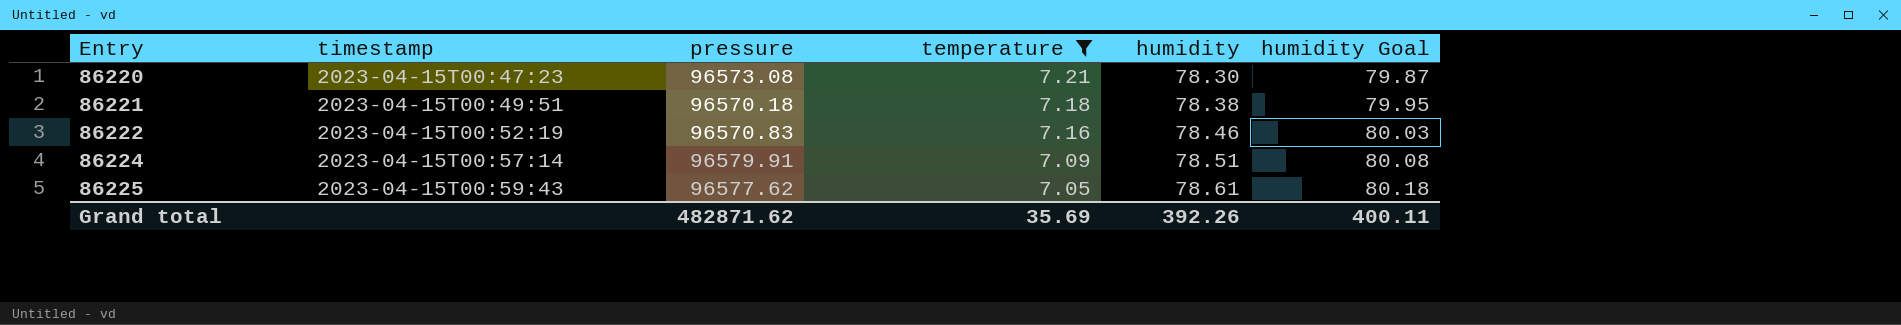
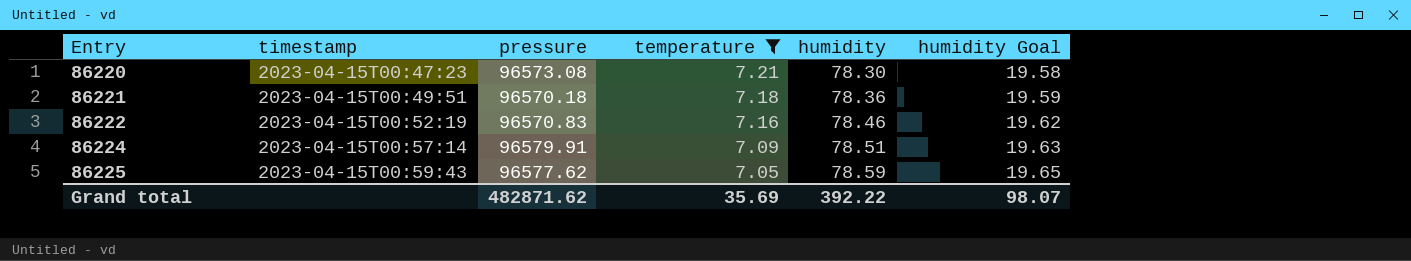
column humidity Goal | formula: [humidity] * 1.02 -> [humidity] * 0.25
86221 | humidity: 78.38 -> 78.36
86225 | humidity: 78.61 -> 78.59
Grand total | humidity: 392.26 -> 392.22
Grand total | humidity Goal: 400.11 -> 98.07

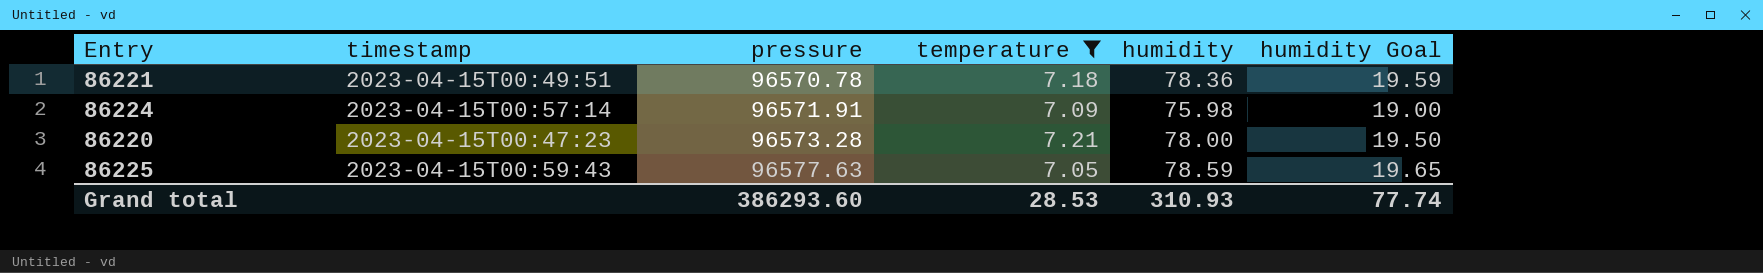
row order: Entry ascending -> pressure ascending
row 86222: 2023-04-15T00:52:19 | 96570.83 | 7.16 | 78.46 | 19.62 -> none
86221 | pressure: 96570.18 -> 96570.78
86224 | pressure: 96579.91 -> 96571.91
86224 | humidity: 78.51 -> 75.98
86224 | humidity Goal: 19.63 -> 19.00
86220 | pressure: 96573.08 -> 96573.28
86220 | humidity: 78.30 -> 78.00
86220 | humidity Goal: 19.58 -> 19.50
86225 | pressure: 96577.62 -> 96577.63
Grand total | pressure: 482871.62 -> 386293.60
Grand total | temperature: 35.69 -> 28.53
Grand total | humidity: 392.22 -> 310.93
Grand total | humidity Goal: 98.07 -> 77.74

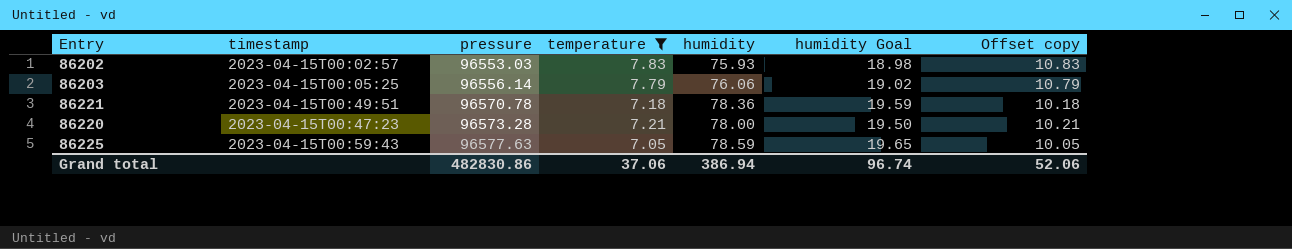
column Offset copy | formula: none -> [temperature] + 3
row 86224: 2023-04-15T00:57:14 | 96571.91 | 7.09 | 75.98 | 19.00 -> none
row 86202: none -> 2023-04-15T00:02:57 | 96553.03 | 7.83 | 75.93 | 18.98 | 10.83
row 86203: none -> 2023-04-15T00:05:25 | 96556.14 | 7.79 | 76.06 | 19.02 | 10.79
Grand total | pressure: 386293.60 -> 482830.86
Grand total | temperature: 28.53 -> 37.06
Grand total | humidity: 310.93 -> 386.94
Grand total | humidity Goal: 77.74 -> 96.74

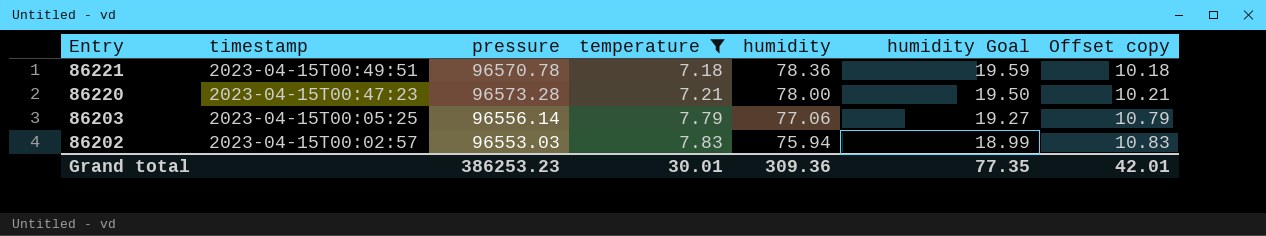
row order: pressure ascending -> Entry descending
row 86225: 2023-04-15T00:59:43 | 96577.63 | 7.05 | 78.59 | 19.65 | 10.05 -> none
86203 | humidity: 76.06 -> 77.06
86203 | humidity Goal: 19.02 -> 19.27
86202 | humidity: 75.93 -> 75.94
86202 | humidity Goal: 18.98 -> 18.99
Grand total | pressure: 482830.86 -> 386253.23
Grand total | temperature: 37.06 -> 30.01
Grand total | humidity: 386.94 -> 309.36
Grand total | humidity Goal: 96.74 -> 77.35
Grand total | Offset copy: 52.06 -> 42.01

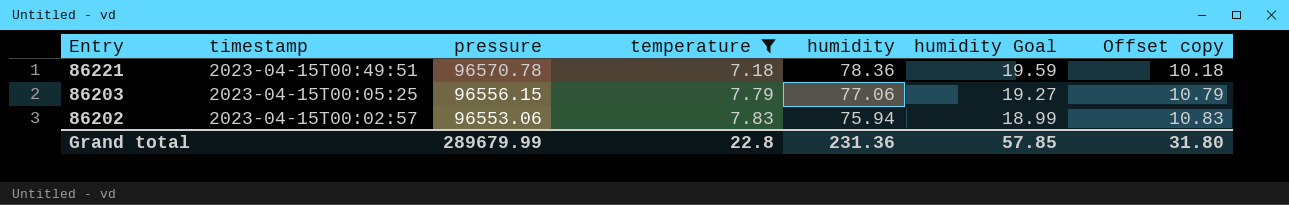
row 86220: 2023-04-15T00:47:23 | 96573.28 | 7.21 | 78.00 | 19.50 | 10.21 -> none
86203 | pressure: 96556.14 -> 96556.15
86202 | pressure: 96553.03 -> 96553.06
Grand total | pressure: 386253.23 -> 289679.99
Grand total | temperature: 30.01 -> 22.8
Grand total | humidity: 309.36 -> 231.36
Grand total | humidity Goal: 77.35 -> 57.85
Grand total | Offset copy: 42.01 -> 31.80

